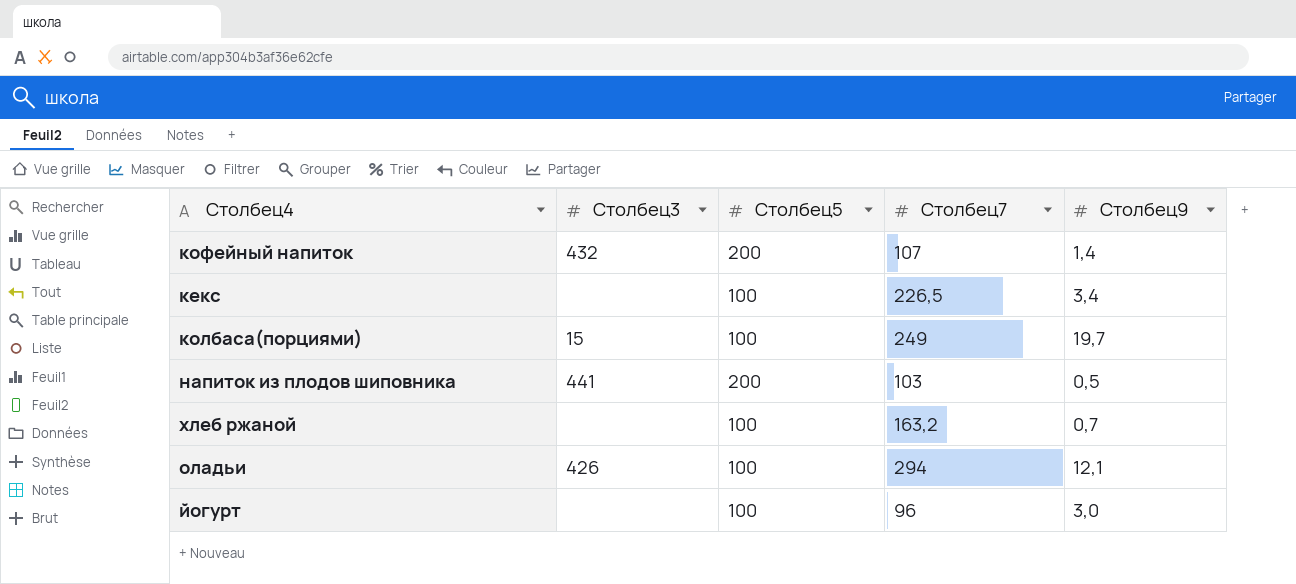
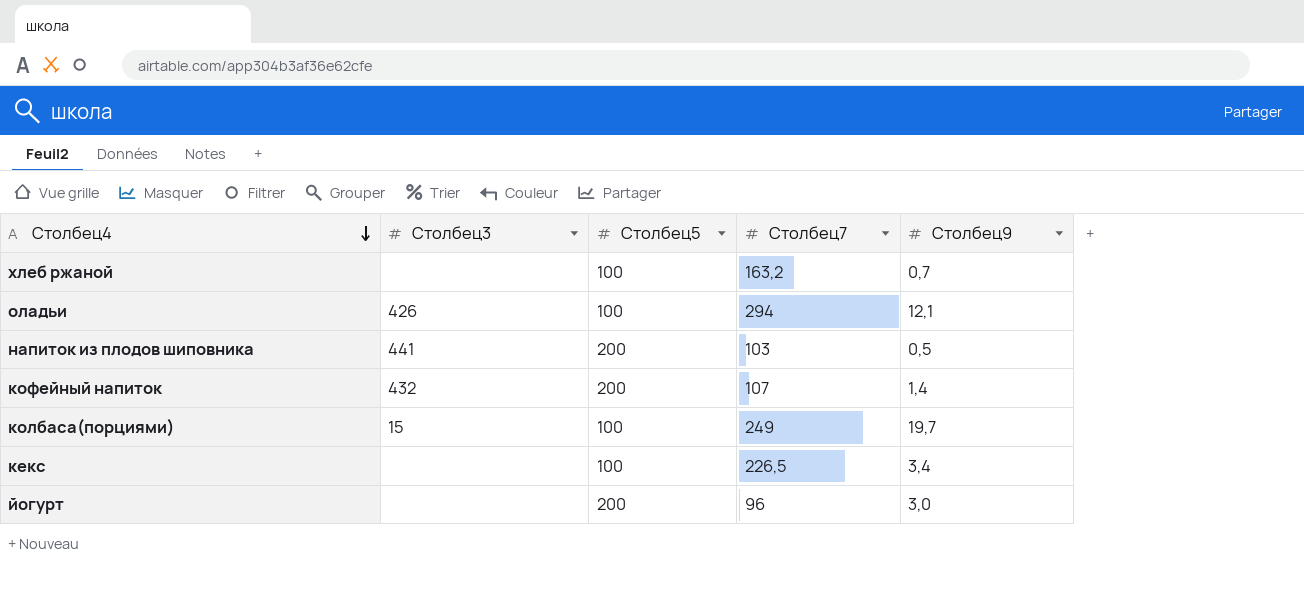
row order: none -> Столбец4 descending
йогурт | Столбец5: 100 -> 200

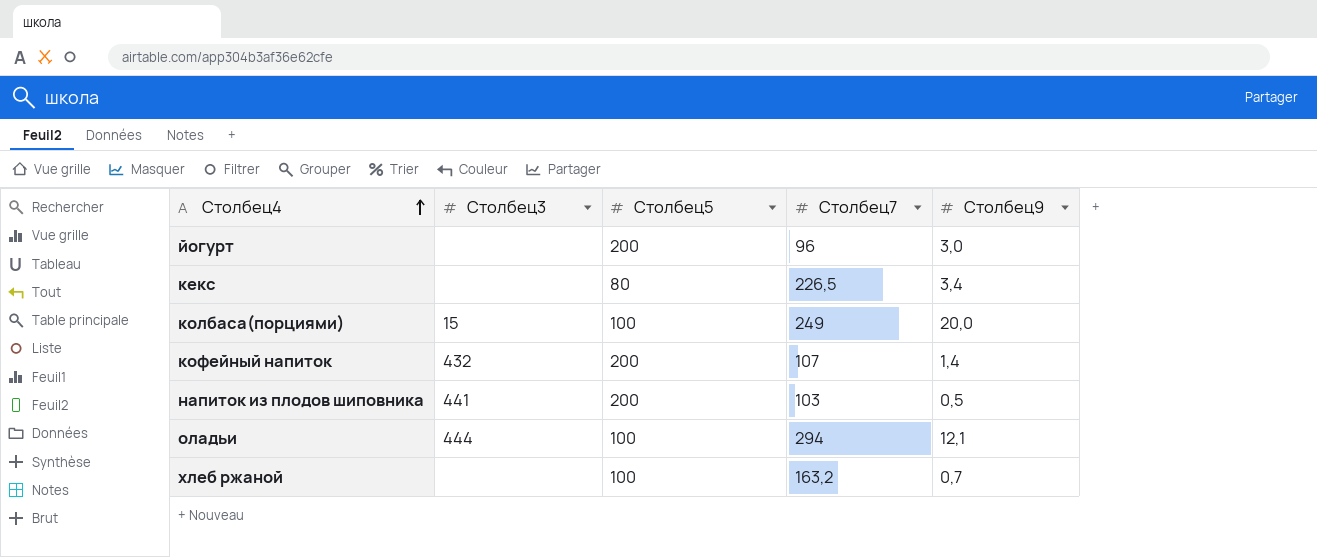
row order: Столбец4 descending -> Столбец4 ascending
кекс | Столбец5: 100 -> 80
колбаса(порциями) | Столбец9: 19,7 -> 20,0
оладьи | Столбец3: 426 -> 444

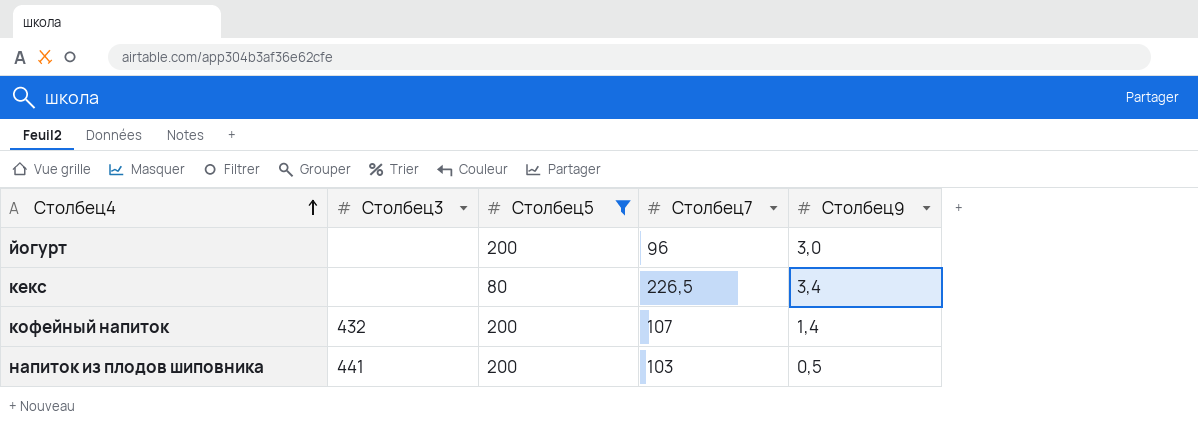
filter: none -> Столбец5 != 100

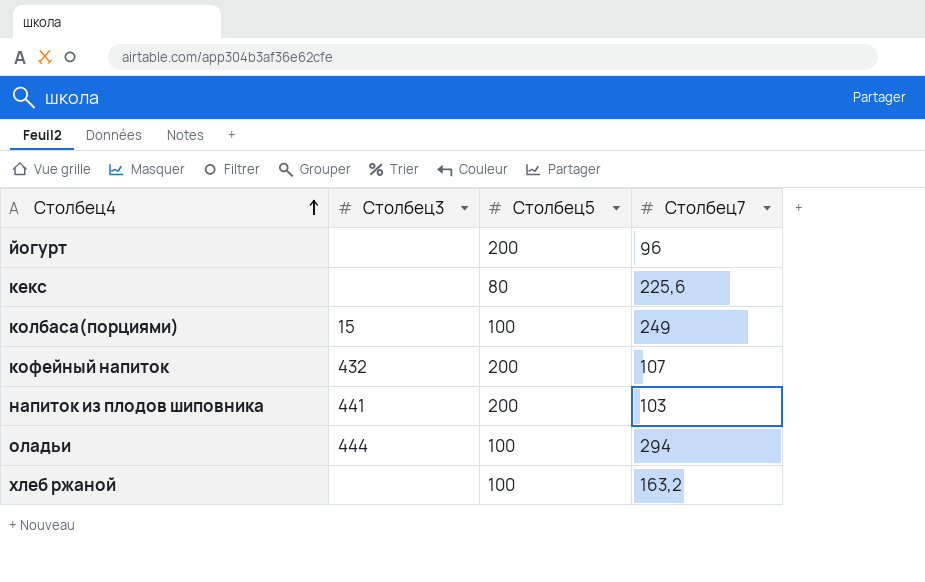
filter: Столбец5 != 100 -> none
column Столбец9 | position: 5 -> none
кекс | Столбец7: 226,5 -> 225,6

